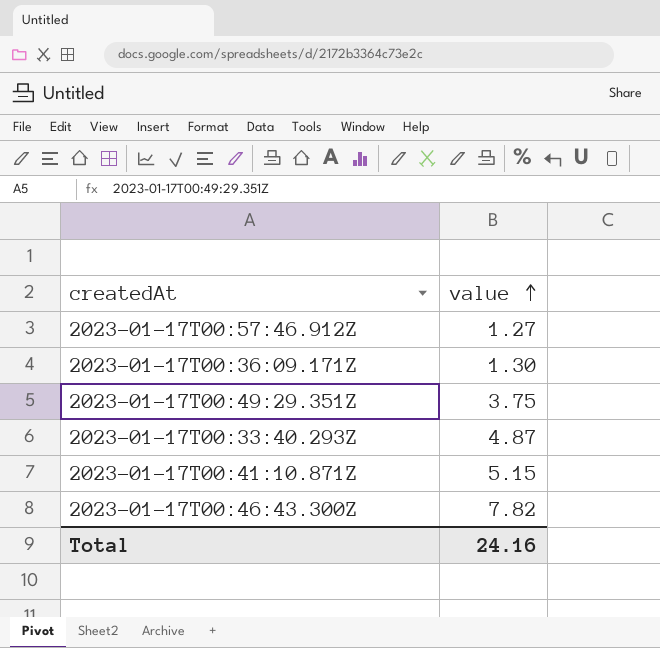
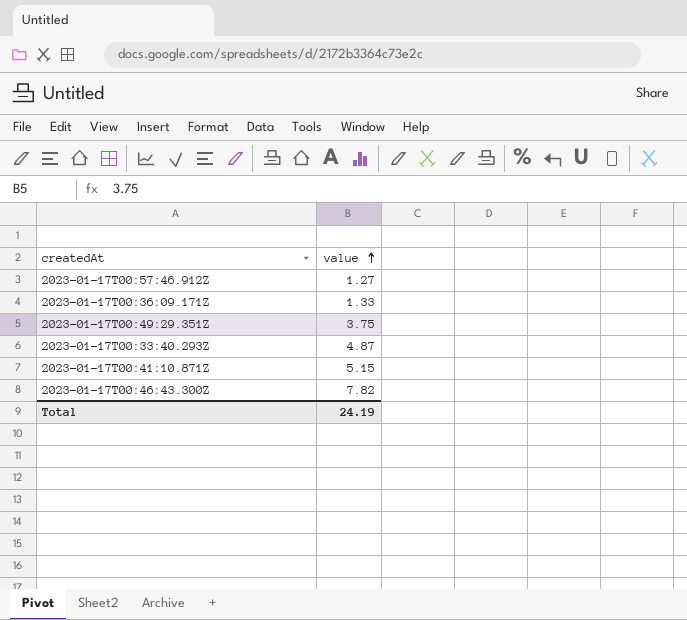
2023-01-17T00:36:09.171Z | value: 1.30 -> 1.33
Total | value: 24.16 -> 24.19

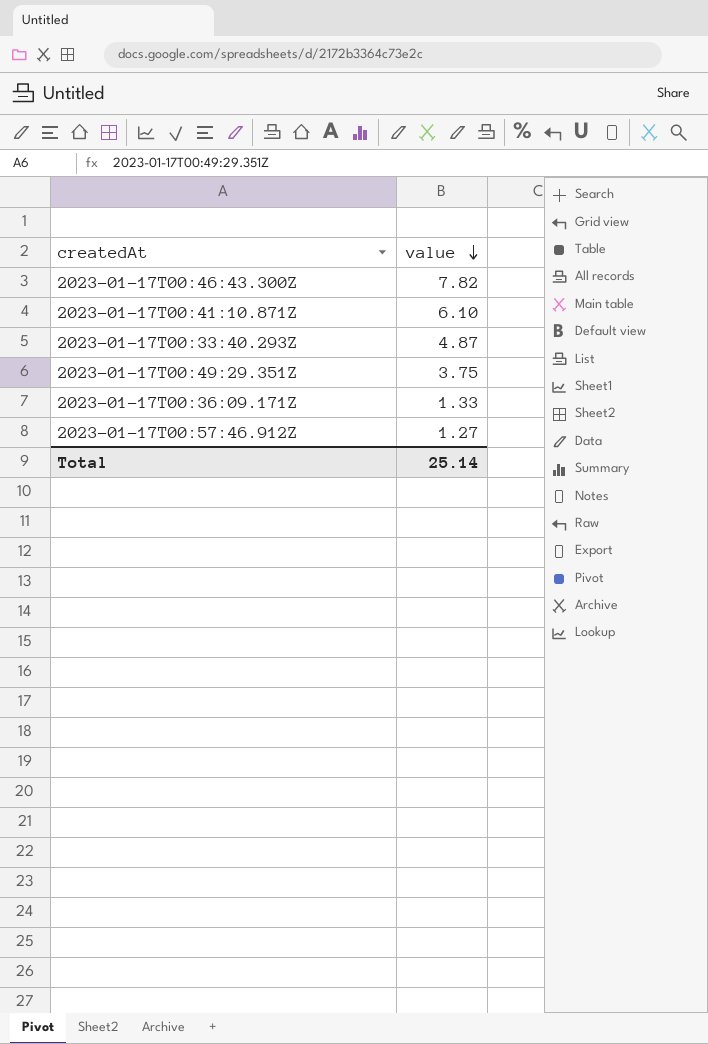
row order: value ascending -> value descending
2023-01-17T00:41:10.871Z | value: 5.15 -> 6.10
Total | value: 24.19 -> 25.14

